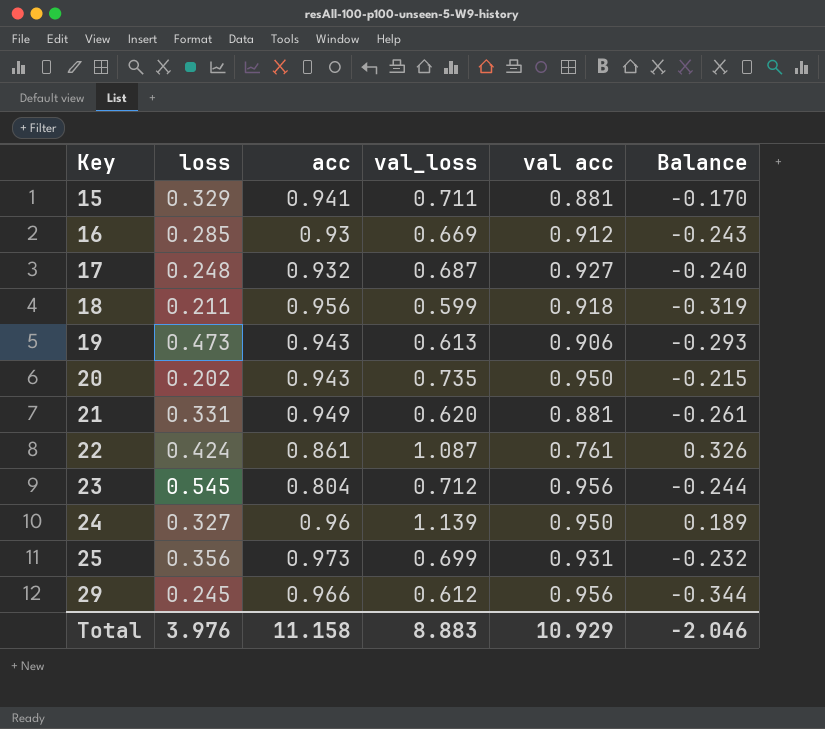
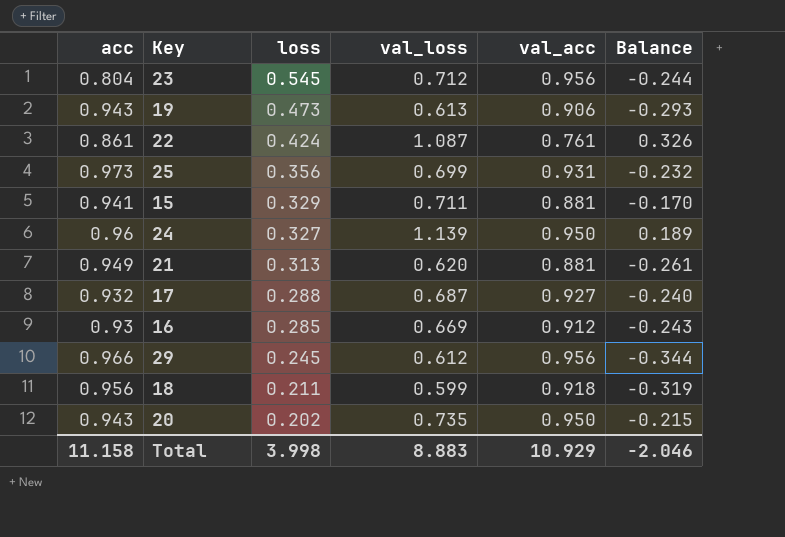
row order: Key ascending -> loss descending
column acc | position: 3 -> 1
column name: val acc -> val_acc
21 | loss: 0.331 -> 0.313
17 | loss: 0.248 -> 0.288
Total | loss: 3.976 -> 3.998

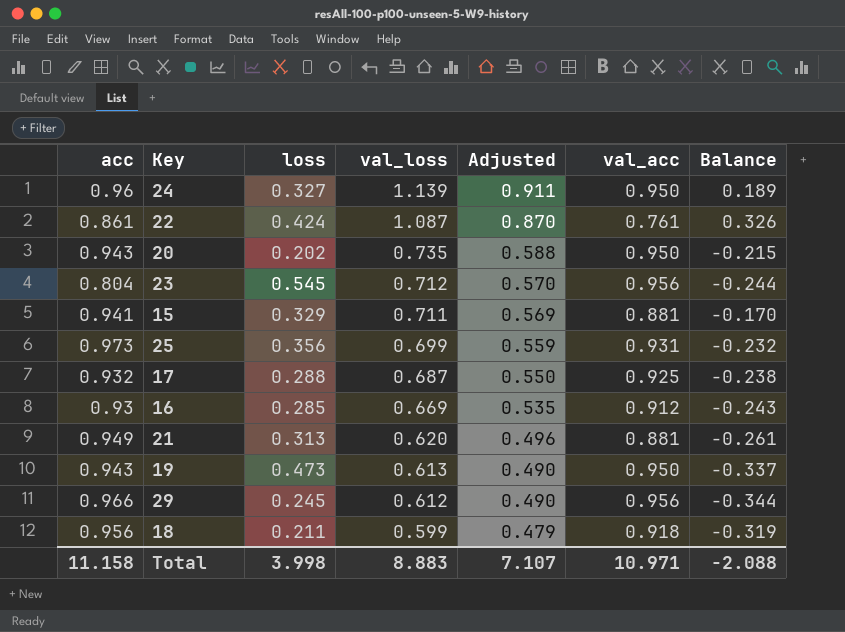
row order: loss descending -> val_loss descending
column Adjusted | formula: none -> [val_loss] * 0.8
17 | val_acc: 0.927 -> 0.925
17 | Balance: -0.240 -> -0.238
19 | val_acc: 0.906 -> 0.950
19 | Balance: -0.293 -> -0.337
Total | val_acc: 10.929 -> 10.971
Total | Balance: -2.046 -> -2.088

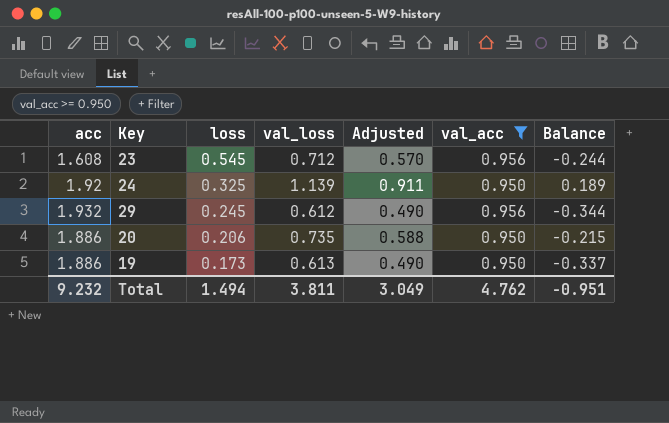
filter: none -> val_acc >= 0.950
row order: val_loss descending -> loss descending
23 | acc: 0.804 -> 1.608
24 | acc: 0.96 -> 1.92
24 | loss: 0.327 -> 0.325
29 | acc: 0.966 -> 1.932
20 | acc: 0.943 -> 1.886
20 | loss: 0.202 -> 0.206
19 | acc: 0.943 -> 1.886
19 | loss: 0.473 -> 0.173
Total | acc: 11.158 -> 9.232
Total | loss: 3.998 -> 1.494
Total | val_loss: 8.883 -> 3.811
Total | Adjusted: 7.107 -> 3.049
Total | val_acc: 10.971 -> 4.762
Total | Balance: -2.088 -> -0.951

